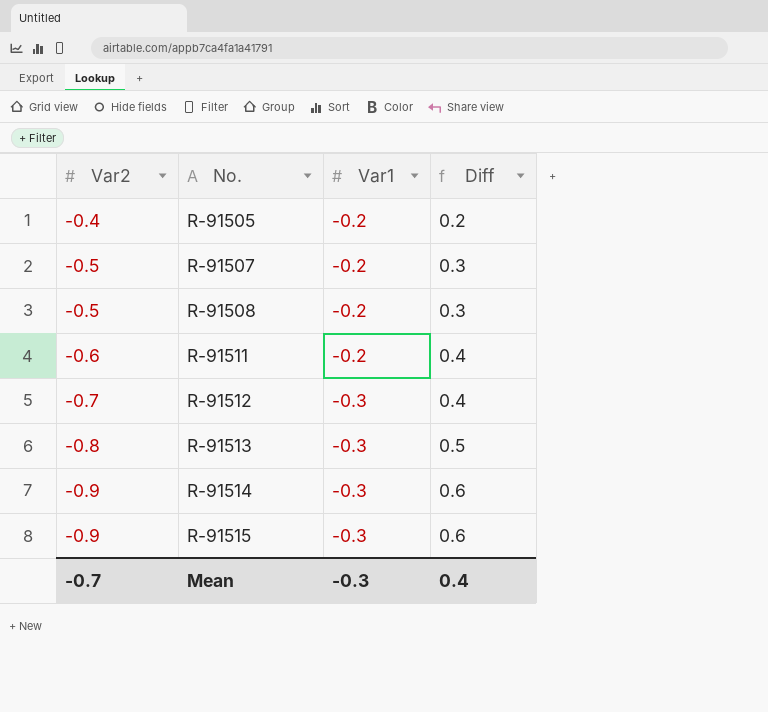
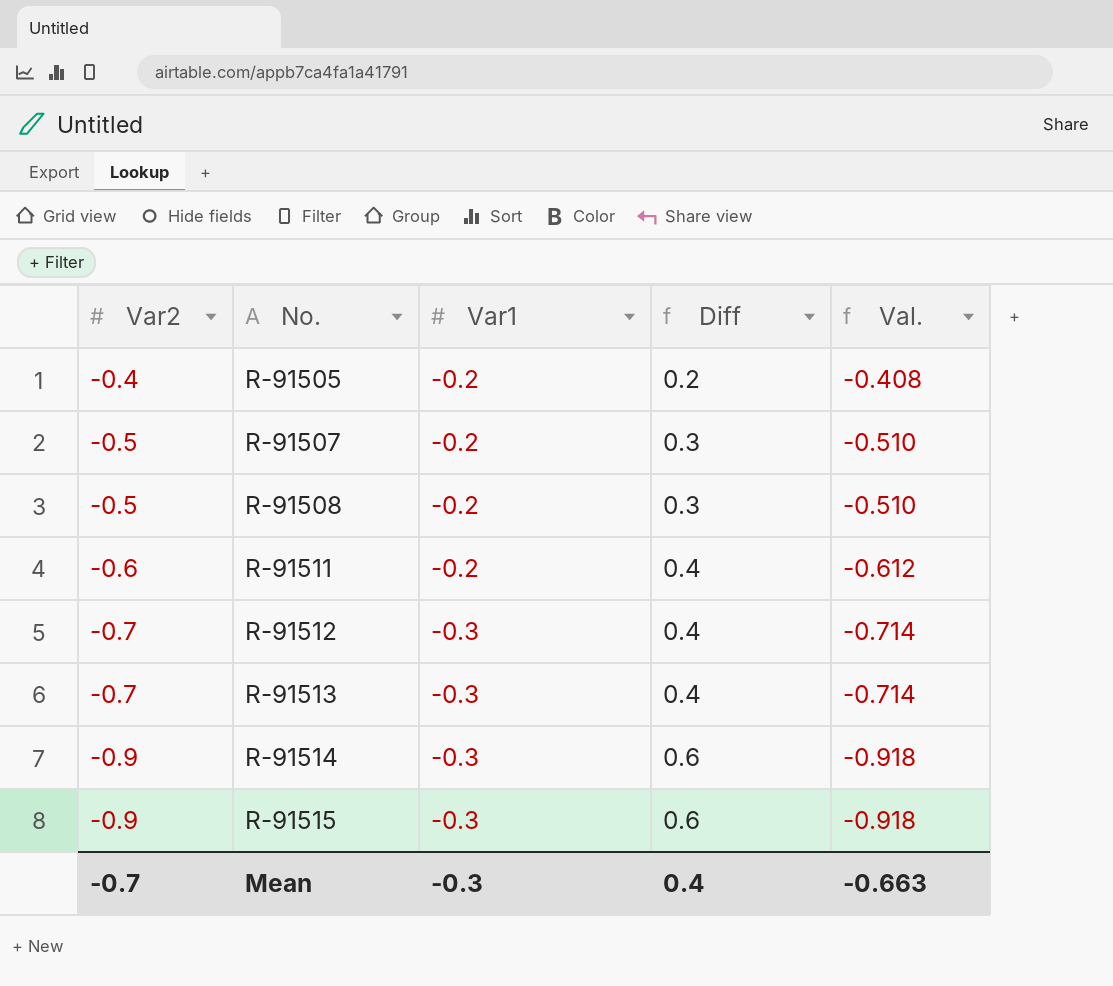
column Val. | formula: none -> [Var2] * 1.02
R-91513 | Var2: -0.8 -> -0.7
R-91513 | Diff: 0.5 -> 0.4

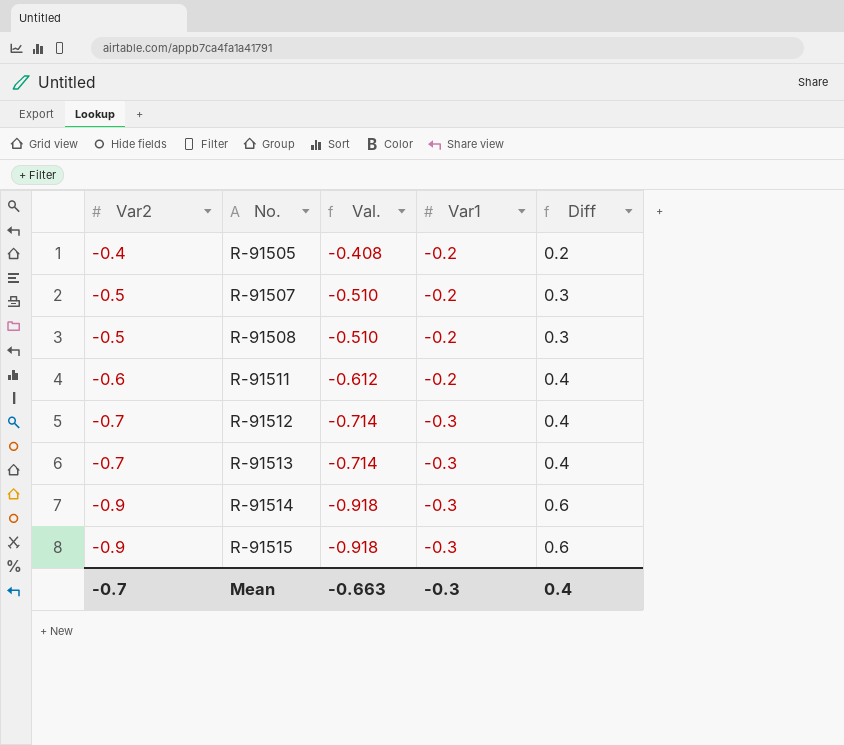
column Val. | position: 5 -> 3

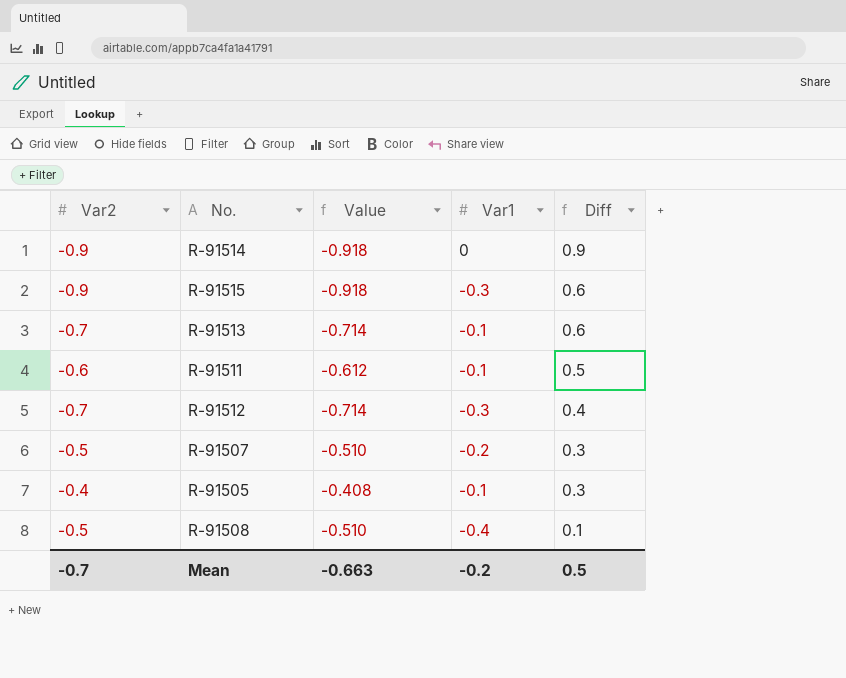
row order: Var2 descending -> Diff descending
column name: Val. -> Value
R-91514 | Var1: -0.3 -> 0
R-91514 | Diff: 0.6 -> 0.9
R-91513 | Var1: -0.3 -> -0.1
R-91513 | Diff: 0.4 -> 0.6
R-91511 | Var1: -0.2 -> -0.1
R-91511 | Diff: 0.4 -> 0.5
R-91505 | Var1: -0.2 -> -0.1
R-91505 | Diff: 0.2 -> 0.3
R-91508 | Var1: -0.2 -> -0.4
R-91508 | Diff: 0.3 -> 0.1
Mean | Var1: -0.3 -> -0.2
Mean | Diff: 0.4 -> 0.5

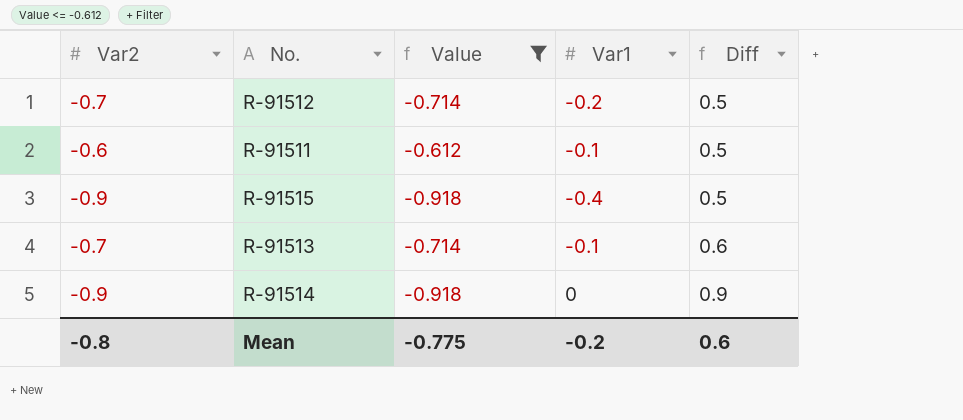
filter: none -> Value <= -0.612
row order: Diff descending -> Diff ascending
R-91512 | Var1: -0.3 -> -0.2
R-91512 | Diff: 0.4 -> 0.5
R-91515 | Var1: -0.3 -> -0.4
R-91515 | Diff: 0.6 -> 0.5
Mean | Var2: -0.7 -> -0.8
Mean | Value: -0.663 -> -0.775
Mean | Diff: 0.5 -> 0.6

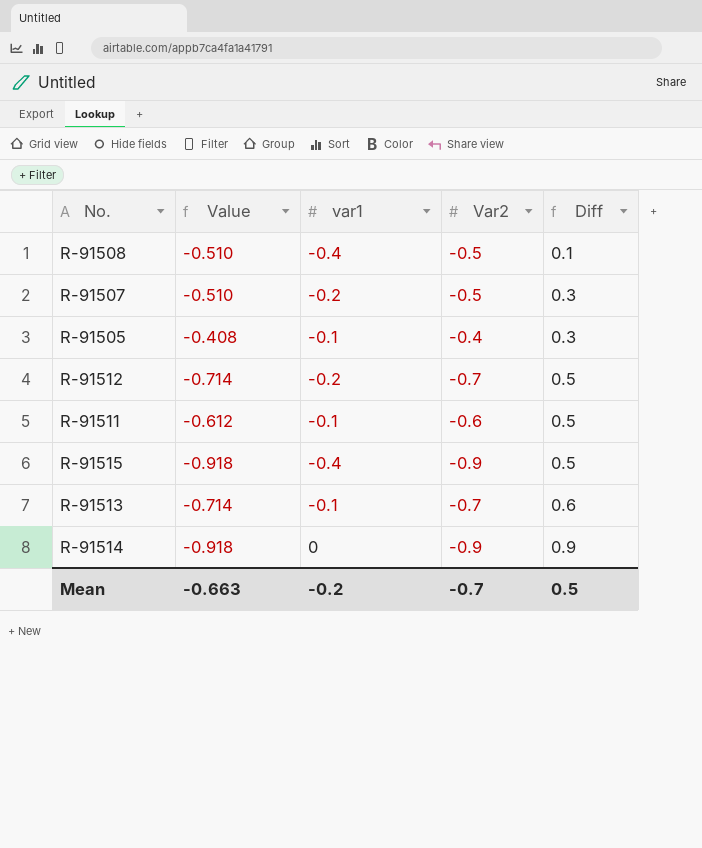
filter: Value <= -0.612 -> none
column name: Var1 -> var1
column Var2 | position: 1 -> 4
Mean | Value: -0.775 -> -0.663
Mean | Var2: -0.8 -> -0.7
Mean | Diff: 0.6 -> 0.5

